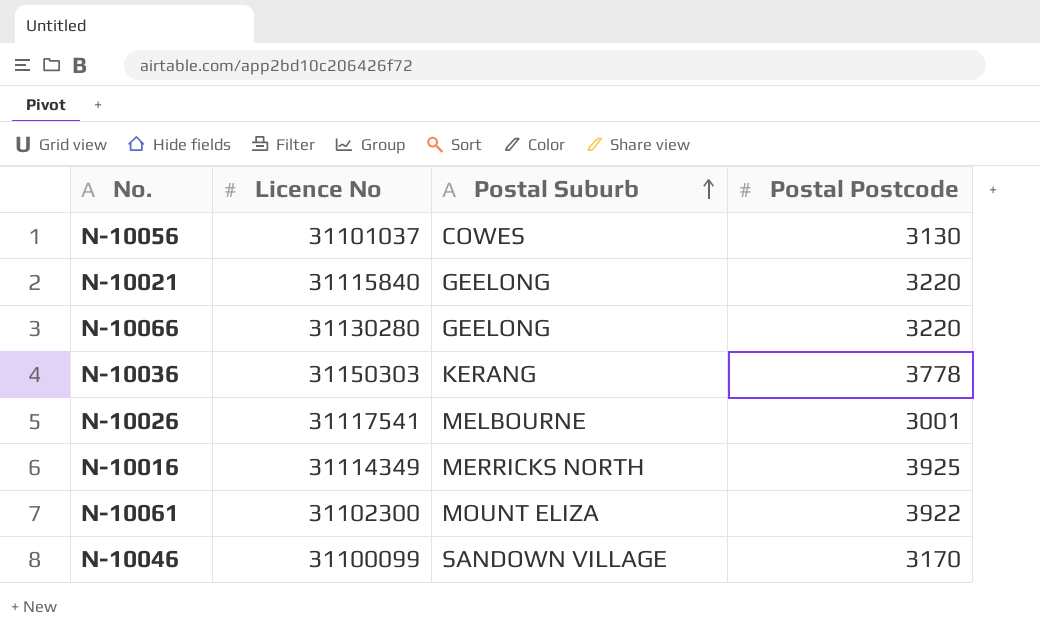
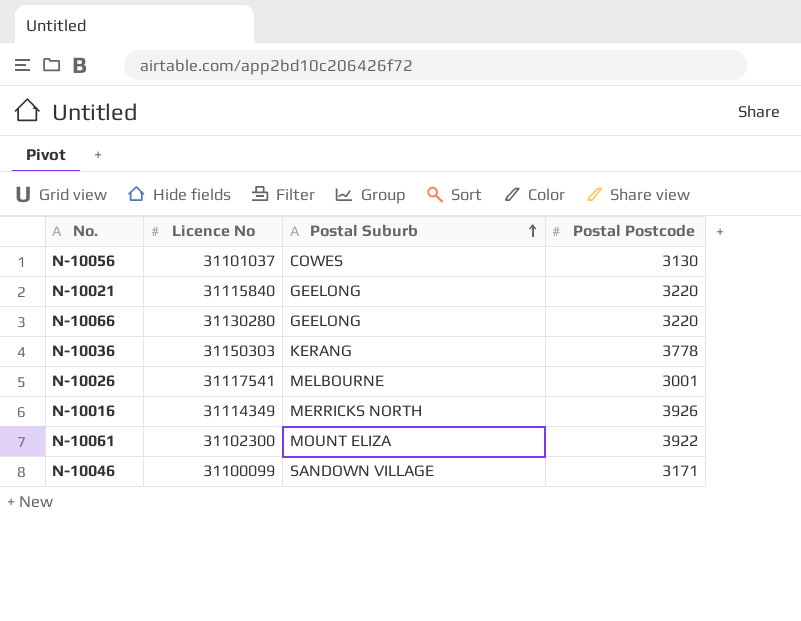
N-10016 | Postal Postcode: 3925 -> 3926
N-10046 | Postal Postcode: 3170 -> 3171

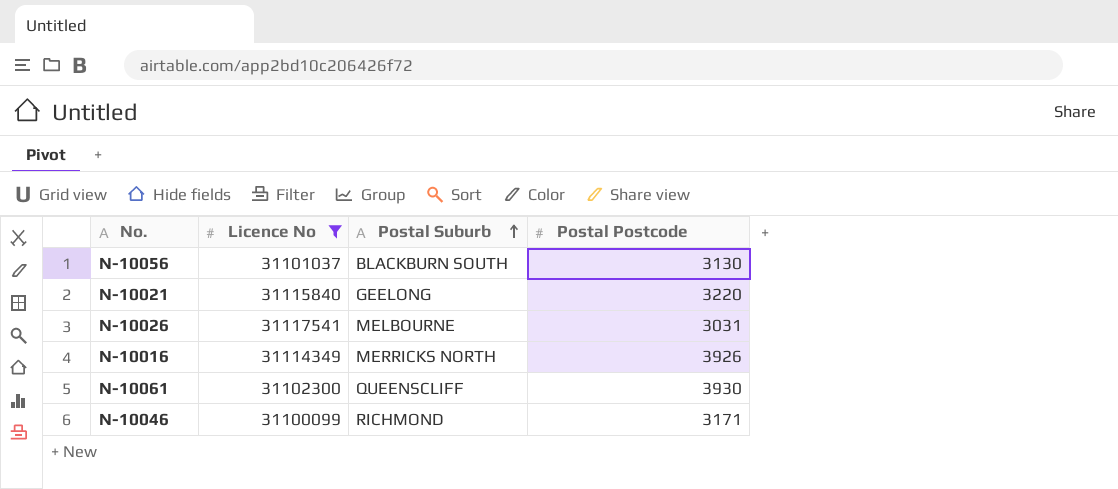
filter: none -> Licence No <= 31117541
N-10056 | Postal Suburb: COWES -> BLACKBURN SOUTH
N-10026 | Postal Postcode: 3001 -> 3031
N-10061 | Postal Suburb: MOUNT ELIZA -> QUEENSCLIFF
N-10061 | Postal Postcode: 3922 -> 3930
N-10046 | Postal Suburb: SANDOWN VILLAGE -> RICHMOND

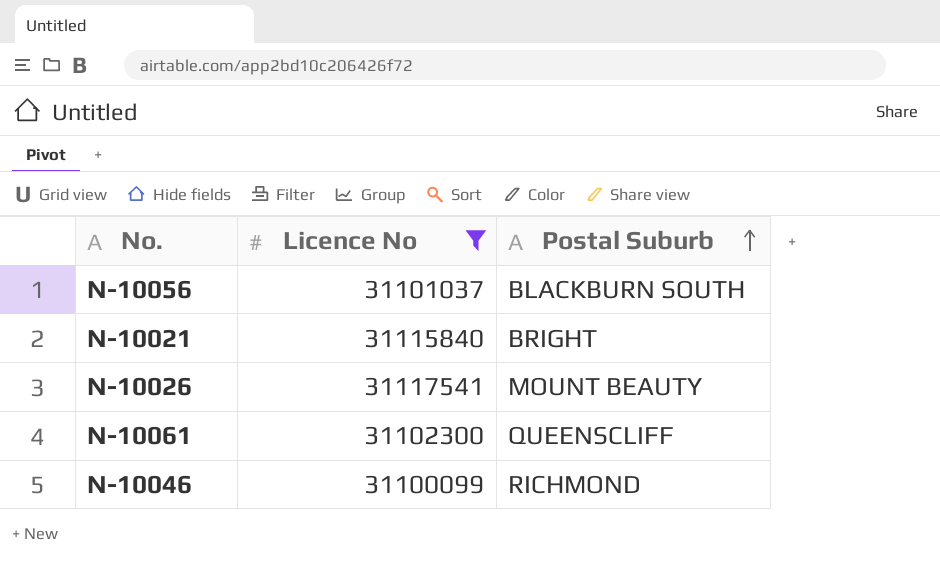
column Postal Postcode | position: 4 -> none
row N-10016: 31114349 | MERRICKS NORTH | 3926 -> none
N-10021 | Postal Suburb: GEELONG -> BRIGHT
N-10026 | Postal Suburb: MELBOURNE -> MOUNT BEAUTY

